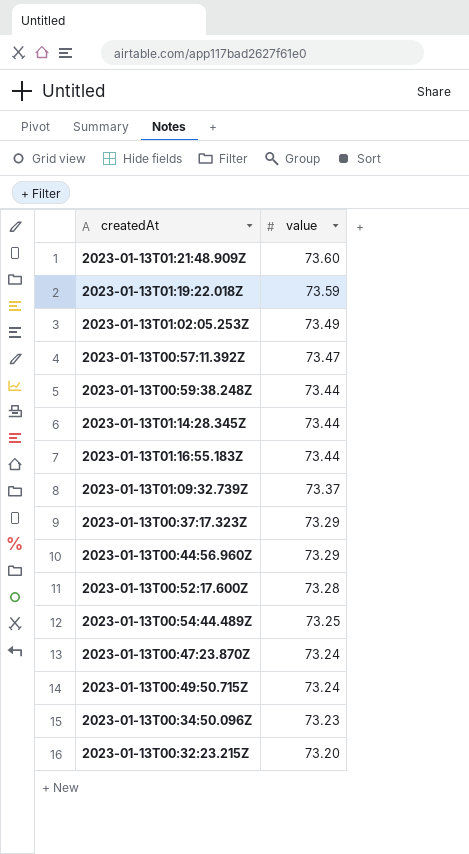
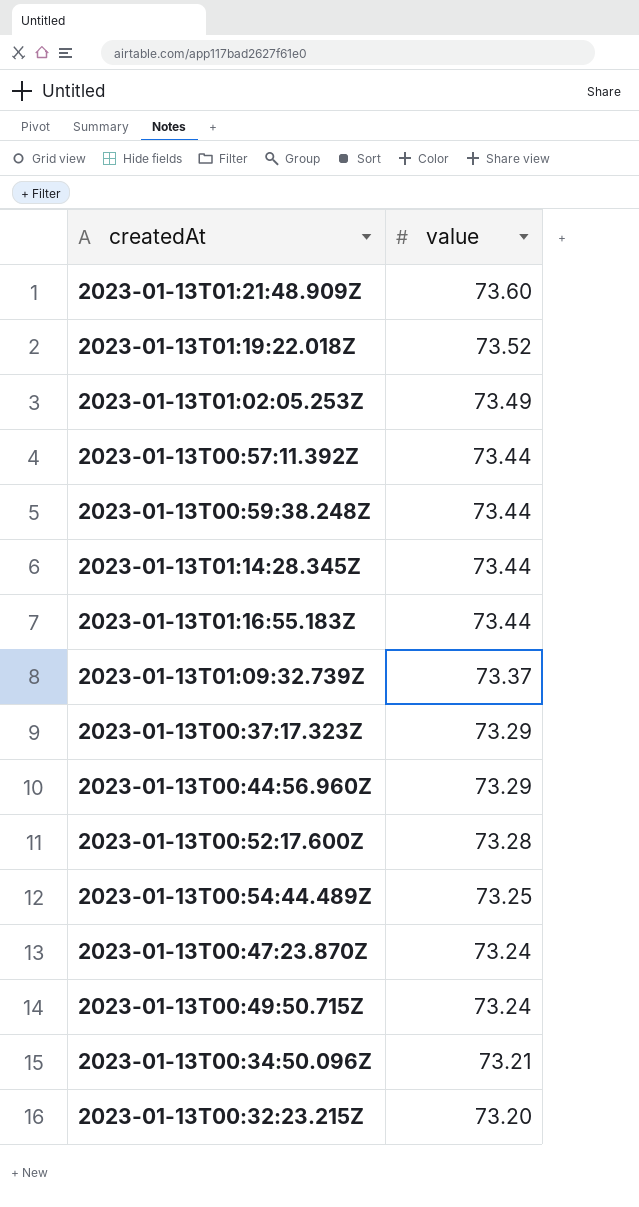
2023-01-13T01:19:22.018Z | value: 73.59 -> 73.52
2023-01-13T00:57:11.392Z | value: 73.47 -> 73.44
2023-01-13T00:34:50.096Z | value: 73.23 -> 73.21

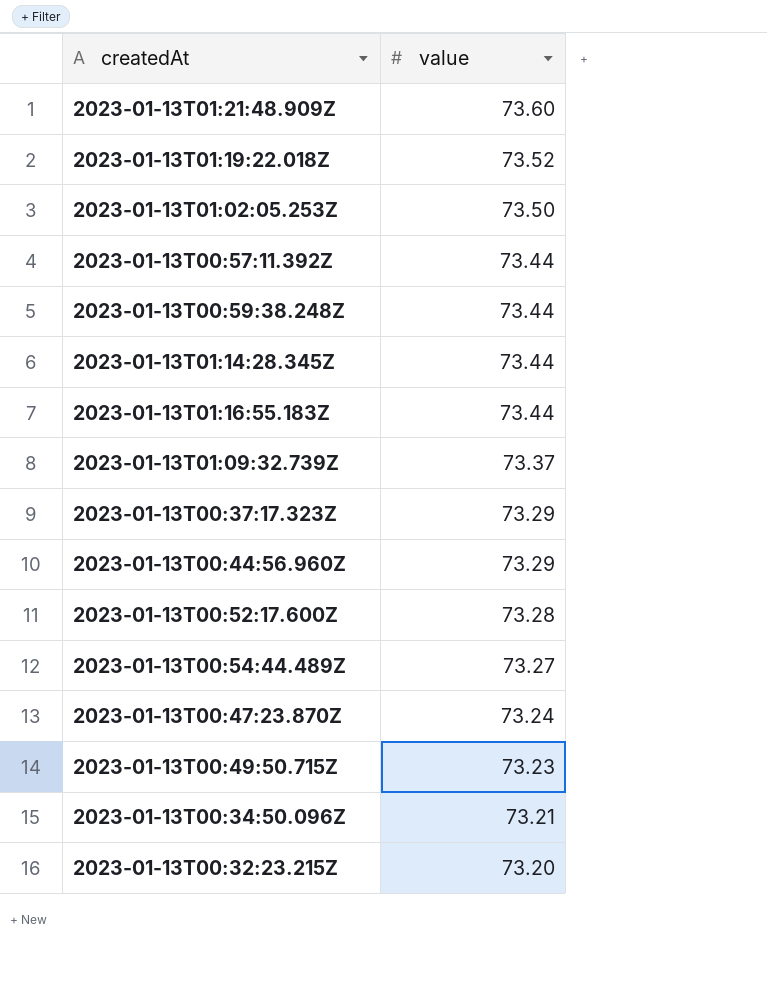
2023-01-13T01:02:05.253Z | value: 73.49 -> 73.50
2023-01-13T00:54:44.489Z | value: 73.25 -> 73.27
2023-01-13T00:49:50.715Z | value: 73.24 -> 73.23

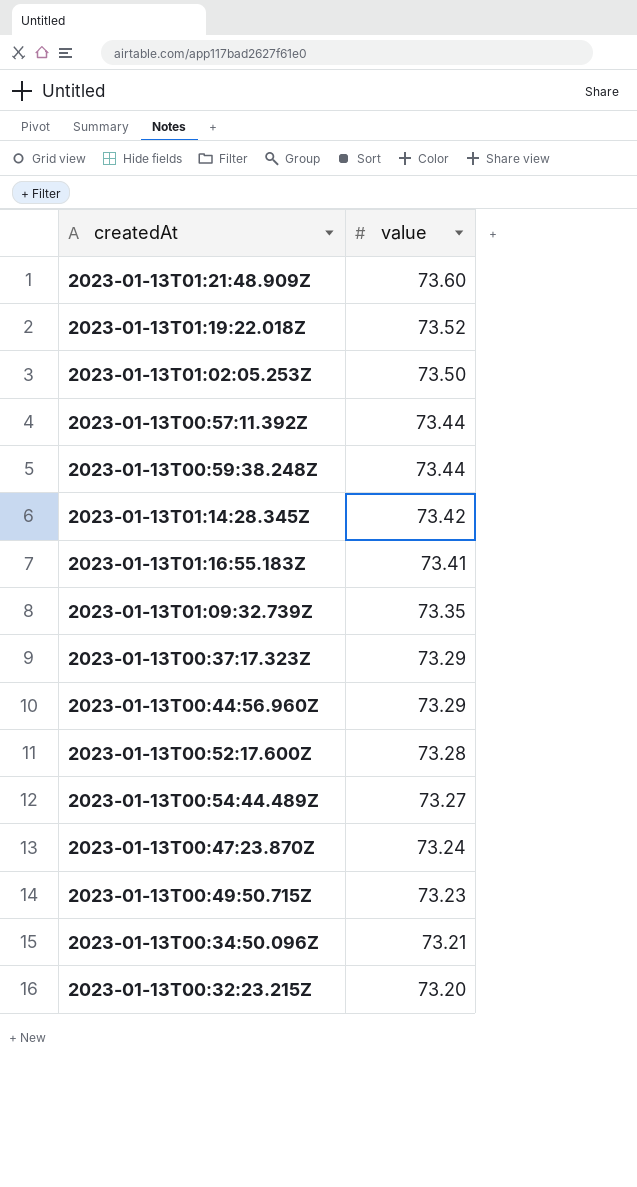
2023-01-13T01:14:28.345Z | value: 73.44 -> 73.42
2023-01-13T01:16:55.183Z | value: 73.44 -> 73.41
2023-01-13T01:09:32.739Z | value: 73.37 -> 73.35

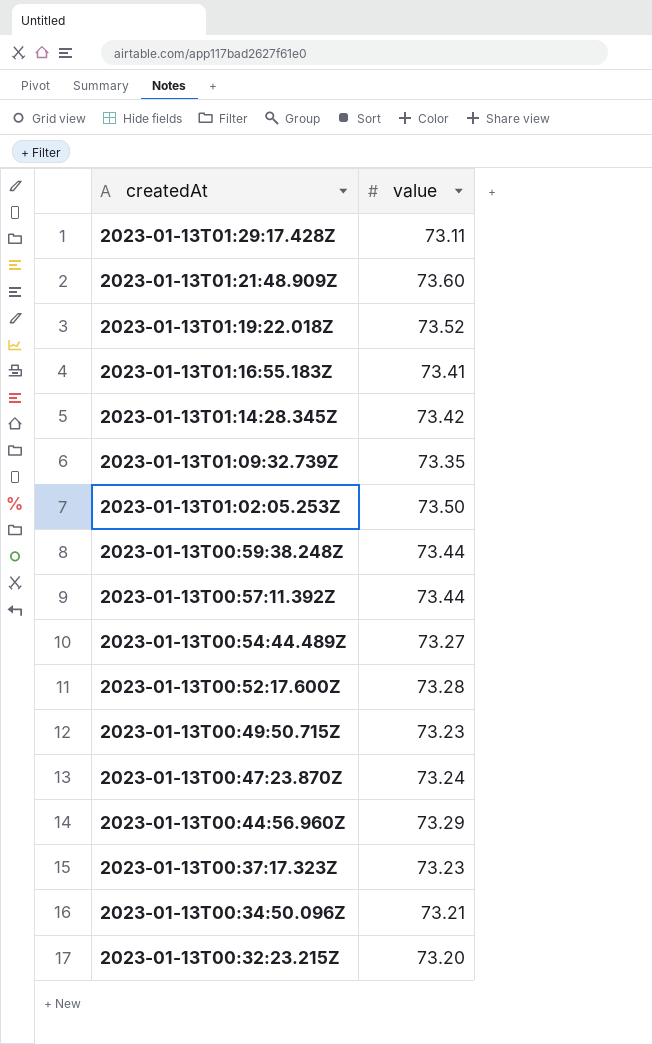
row order: value descending -> createdAt descending
row 2023-01-13T01:29:17.428Z: none -> 73.11
2023-01-13T00:37:17.323Z | value: 73.29 -> 73.23

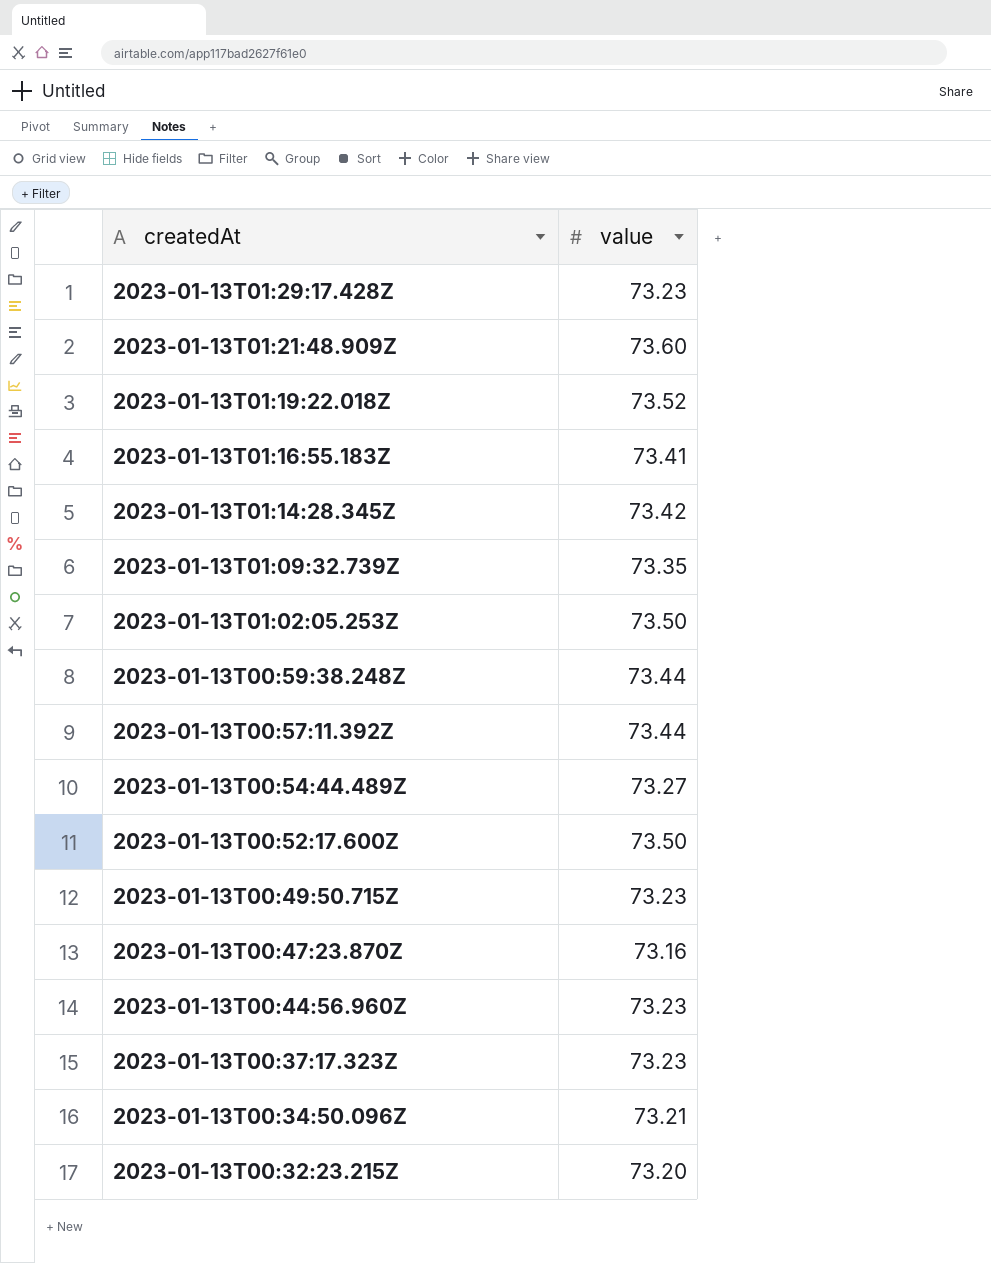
2023-01-13T01:29:17.428Z | value: 73.11 -> 73.23
2023-01-13T00:52:17.600Z | value: 73.28 -> 73.50
2023-01-13T00:47:23.870Z | value: 73.24 -> 73.16
2023-01-13T00:44:56.960Z | value: 73.29 -> 73.23

